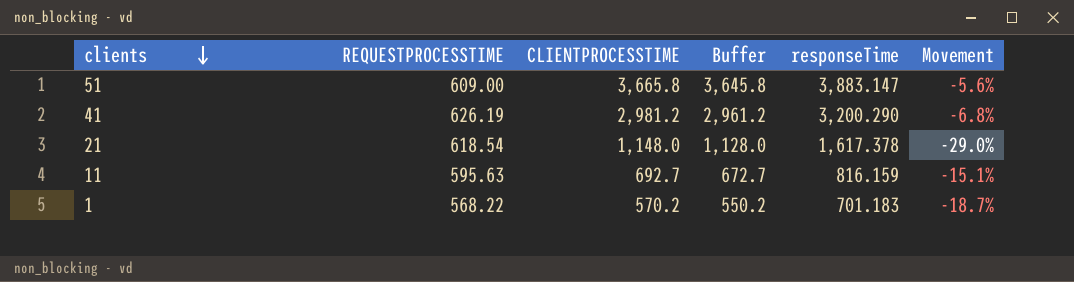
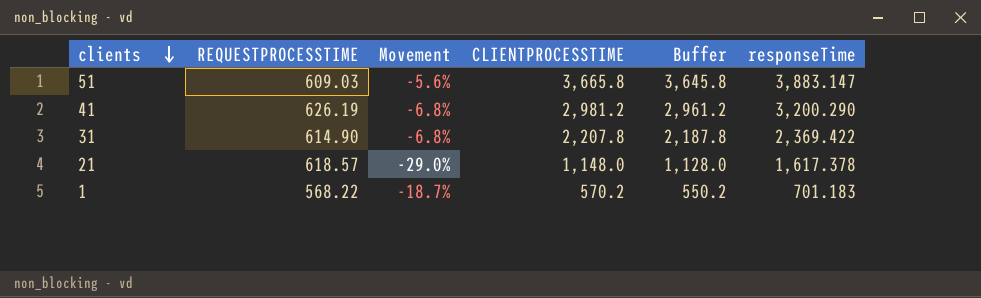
column Movement | position: 6 -> 3
row 11: 595.63 | 692.7 | 672.7 | 816.159 | -15.1% -> none
51 | REQUESTPROCESSTIME: 609.00 -> 609.03
row 31: none -> 614.90 | -6.8% | 2,207.8 | 2,187.8 | 2,369.422
21 | REQUESTPROCESSTIME: 618.54 -> 618.57

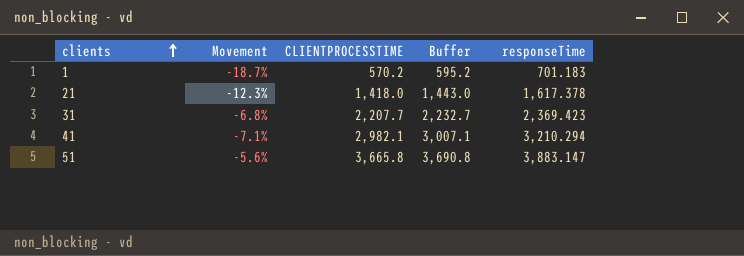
row order: clients descending -> clients ascending
column REQUESTPROCESSTIME | position: 2 -> none
column Buffer | formula: [CLIENTPROCESSTIME] - 20 -> [CLIENTPROCESSTIME] + 25
21 | Movement: -29.0% -> -12.3%
21 | CLIENTPROCESSTIME: 1,148.0 -> 1,418.0
31 | CLIENTPROCESSTIME: 2,207.8 -> 2,207.7
31 | responseTime: 2,369.422 -> 2,369.423
41 | Movement: -6.8% -> -7.1%
41 | CLIENTPROCESSTIME: 2,981.2 -> 2,982.1
41 | responseTime: 3,200.290 -> 3,210.294

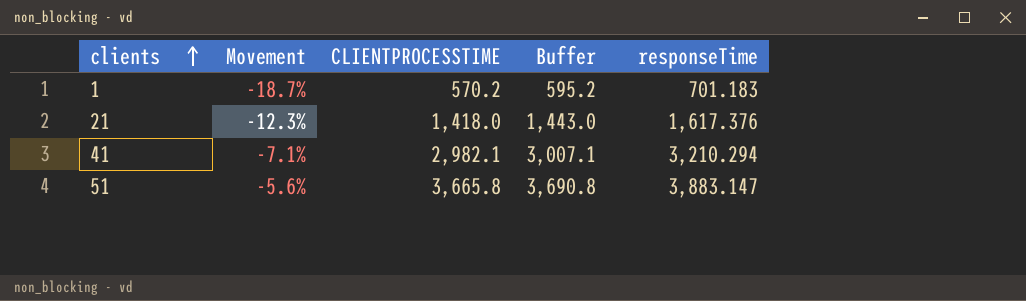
row 31: -6.8% | 2,207.7 | 2,232.7 | 2,369.423 -> none
21 | responseTime: 1,617.378 -> 1,617.376

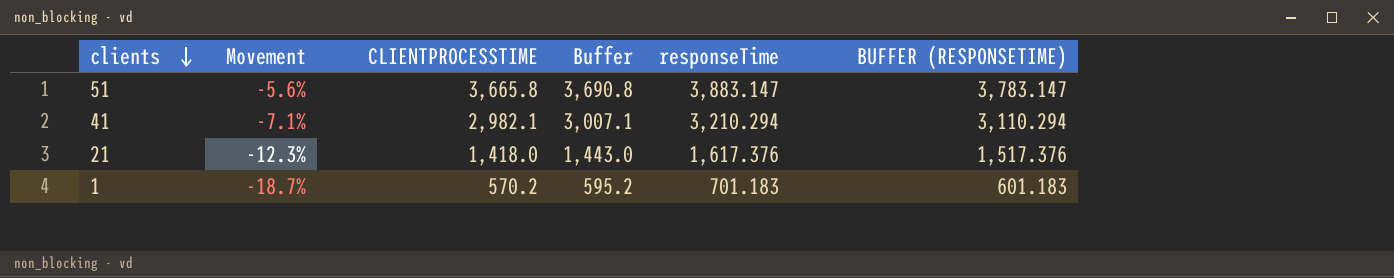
row order: clients ascending -> clients descending
column BUFFER (RESPONSETIME) | formula: none -> [responseTime] - 100

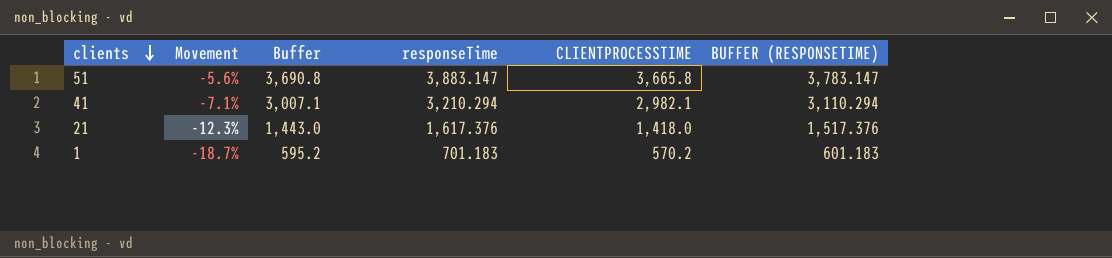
column CLIENTPROCESSTIME | position: 3 -> 5

